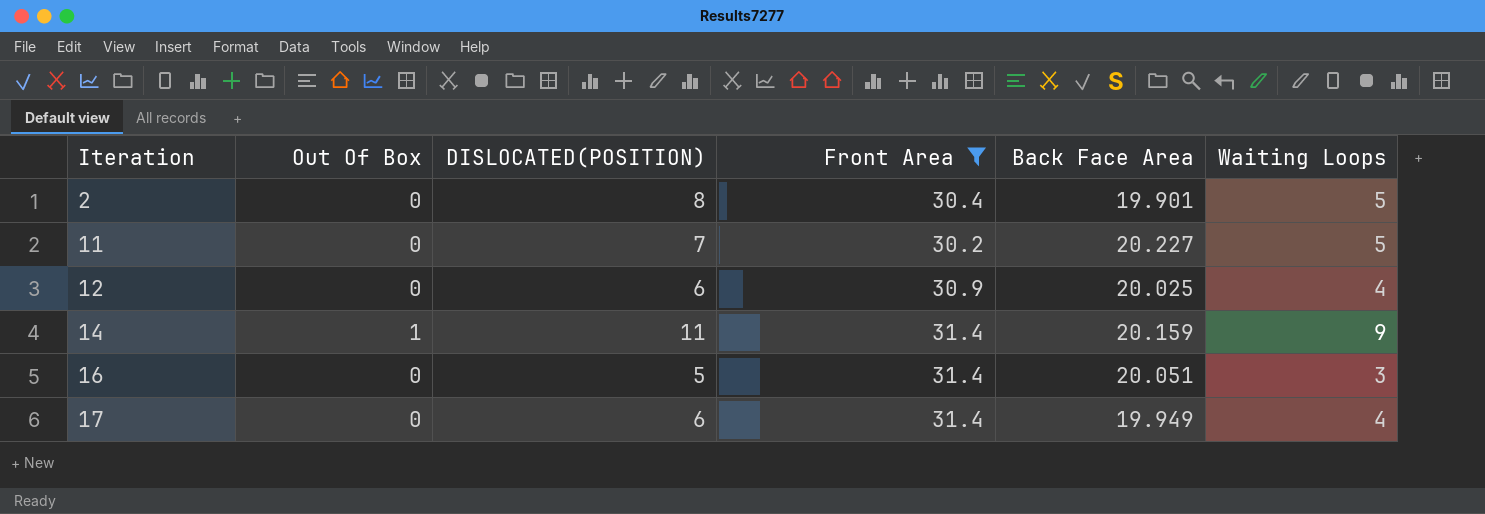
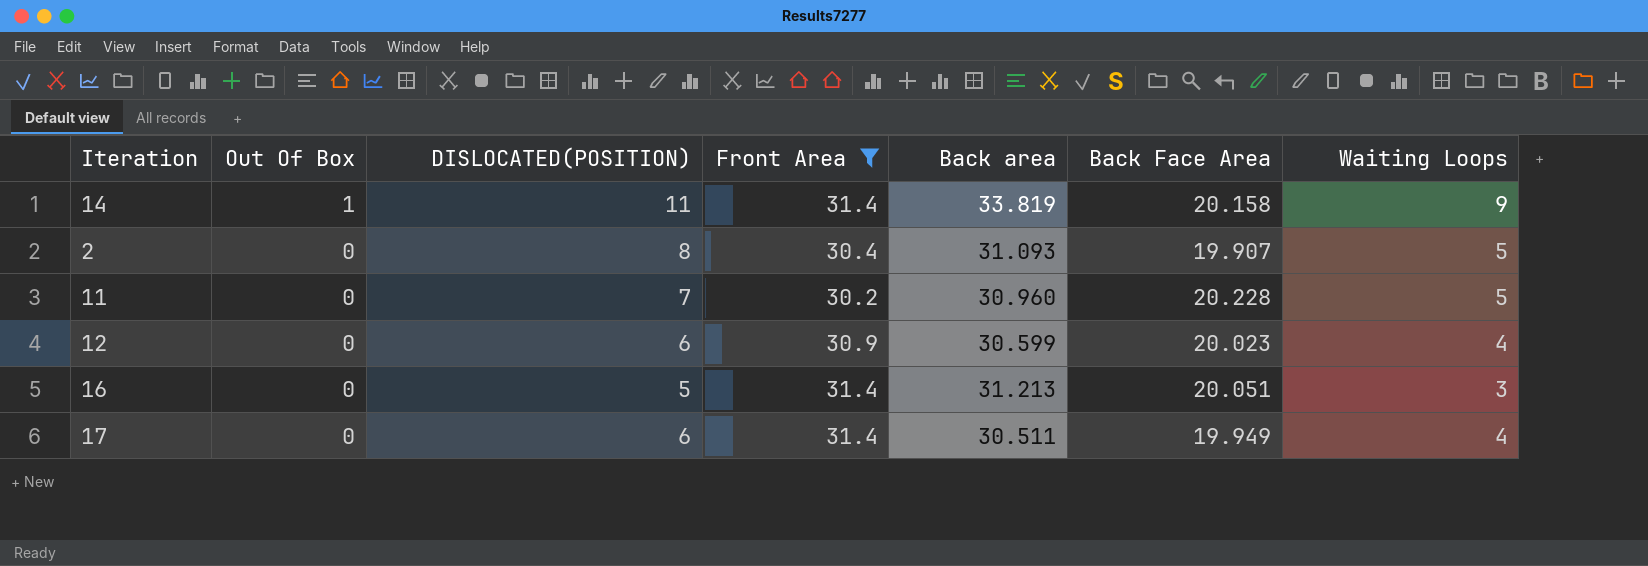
row order: Iteration ascending -> Out Of Box descending
column Back area | position: none -> 5
14 | Back Face Area: 20.159 -> 20.158
2 | Back Face Area: 19.901 -> 19.907
11 | Back Face Area: 20.227 -> 20.228
12 | Back Face Area: 20.025 -> 20.023

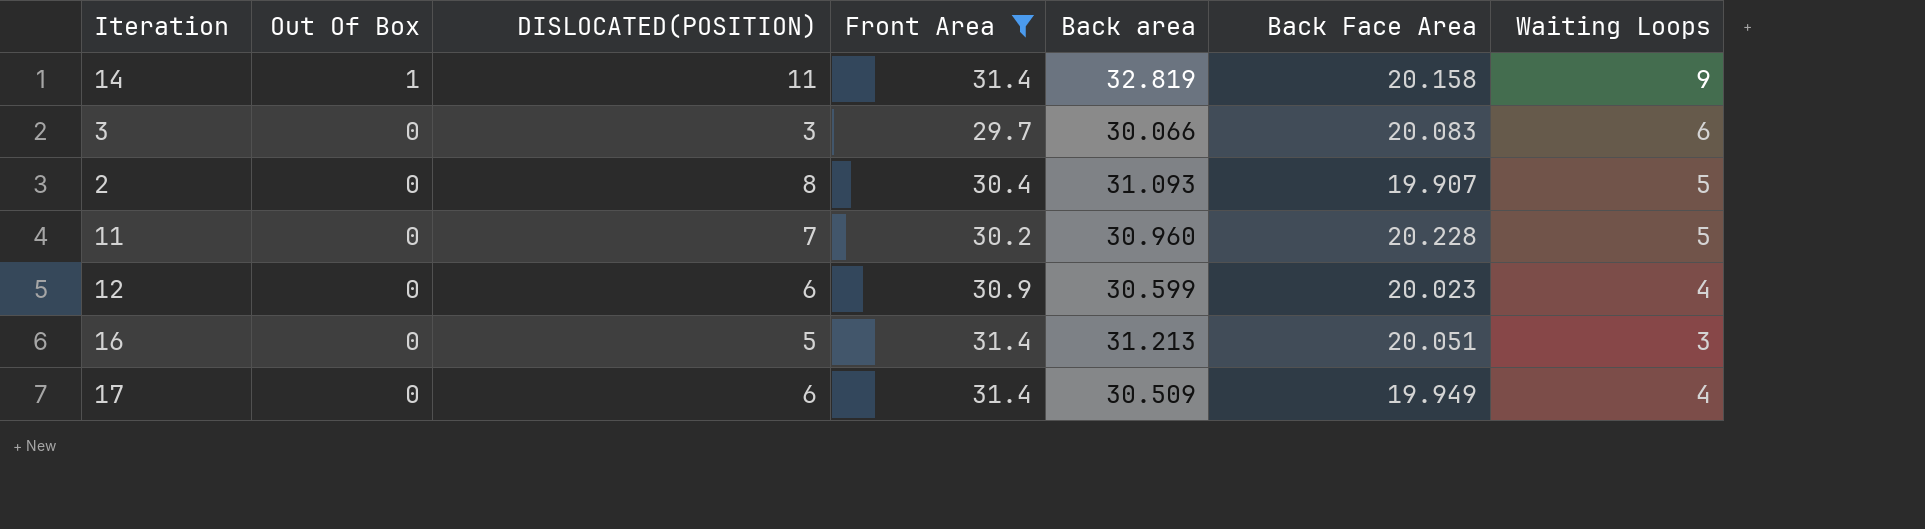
14 | Back area: 33.819 -> 32.819
row 3: none -> 0 | 3 | 29.7 | 30.066 | 20.083 | 6
17 | Back area: 30.511 -> 30.509

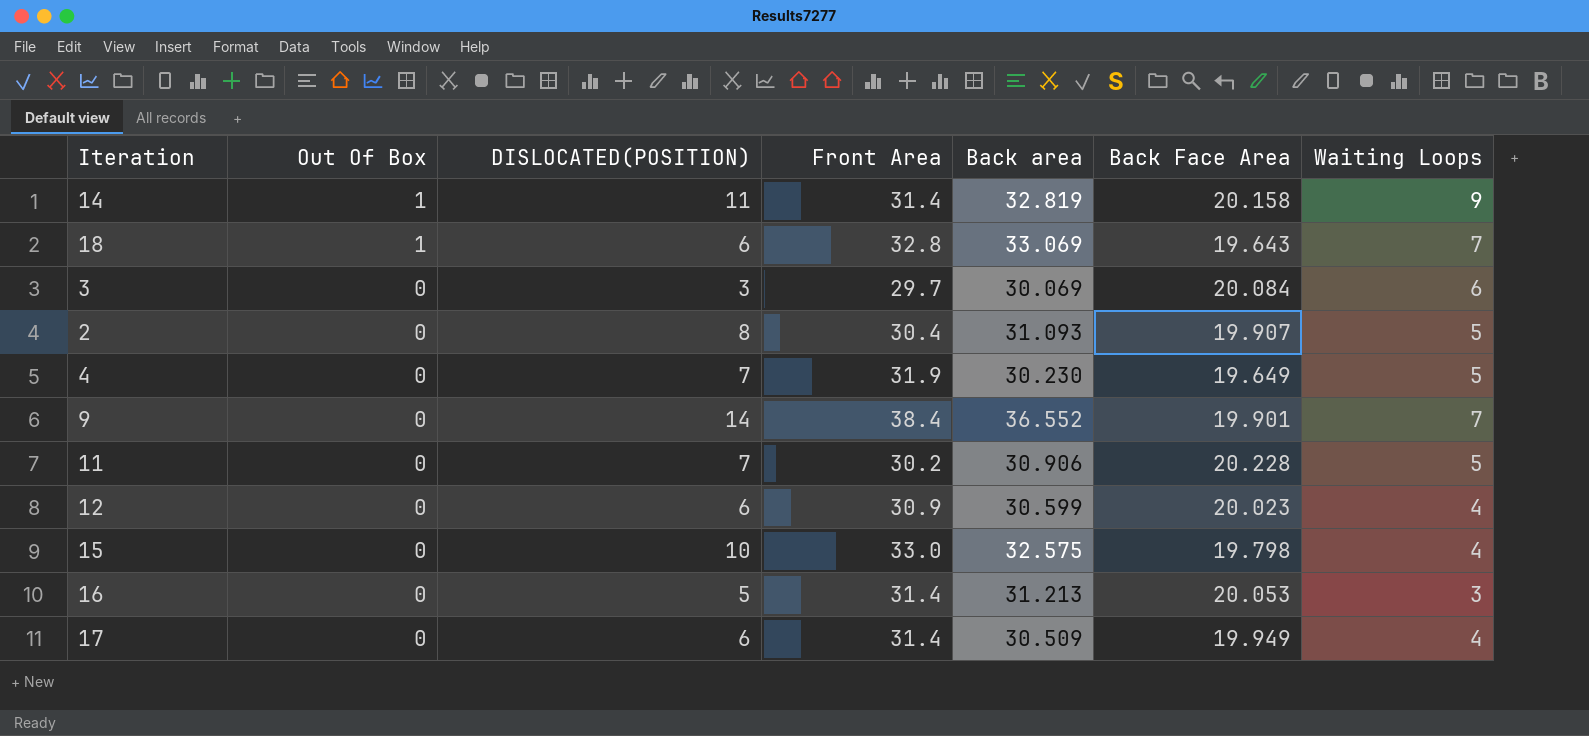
filter: Front Area <= 31.4 -> none
3 | Back area: 30.066 -> 30.069
3 | Back Face Area: 20.083 -> 20.084
11 | Back area: 30.960 -> 30.906
16 | Back Face Area: 20.051 -> 20.053

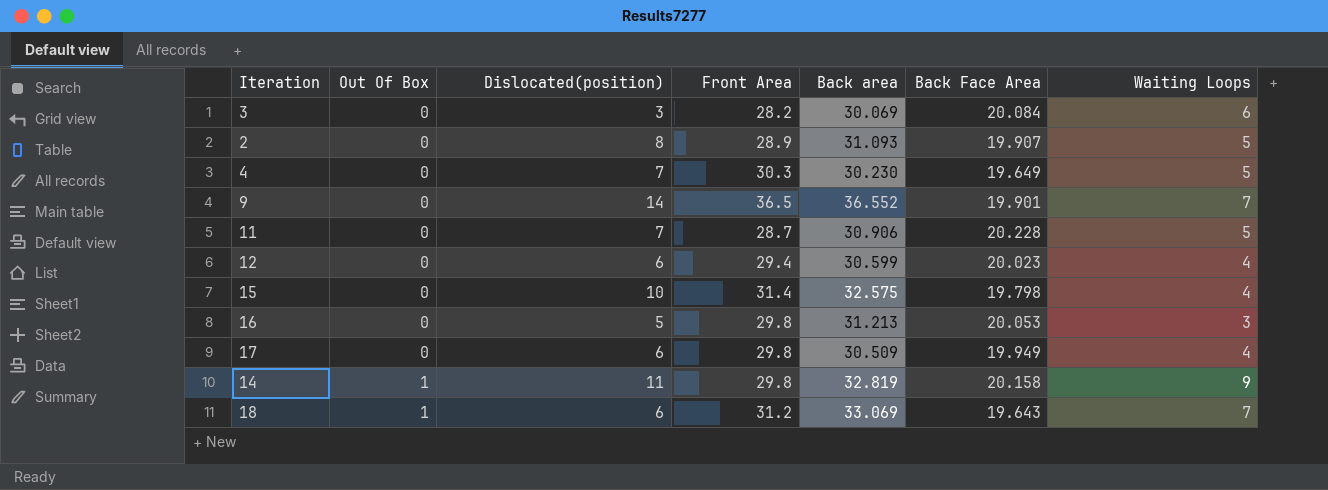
row order: Out Of Box descending -> Out Of Box ascending
column name: DISLOCATED(POSITION) -> Dislocated(position)
3 | Front Area: 29.7 -> 28.2
2 | Front Area: 30.4 -> 28.9
4 | Front Area: 31.9 -> 30.3
9 | Front Area: 38.4 -> 36.5
11 | Front Area: 30.2 -> 28.7
12 | Front Area: 30.9 -> 29.4
15 | Front Area: 33.0 -> 31.4
16 | Front Area: 31.4 -> 29.8
17 | Front Area: 31.4 -> 29.8
14 | Front Area: 31.4 -> 29.8
18 | Front Area: 32.8 -> 31.2

